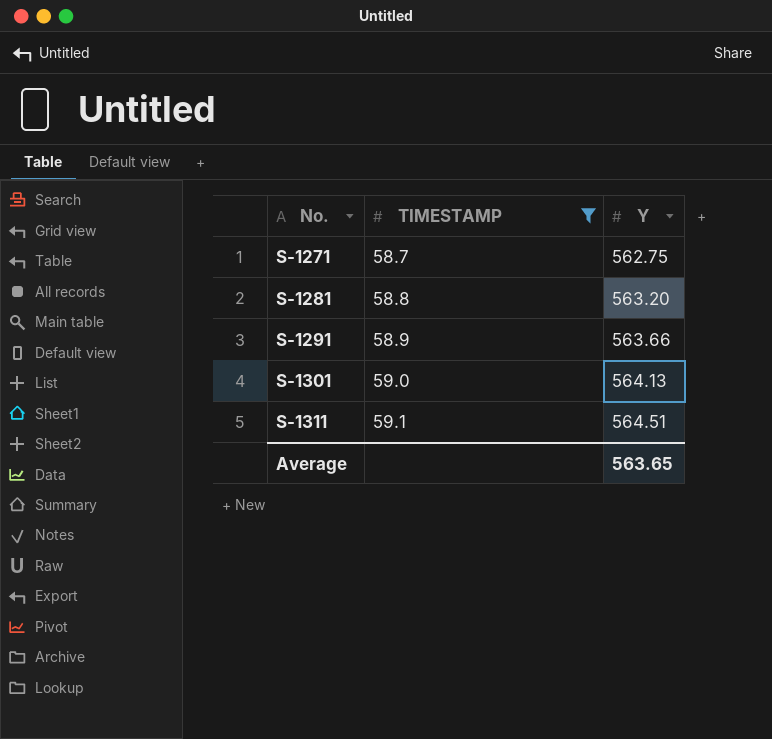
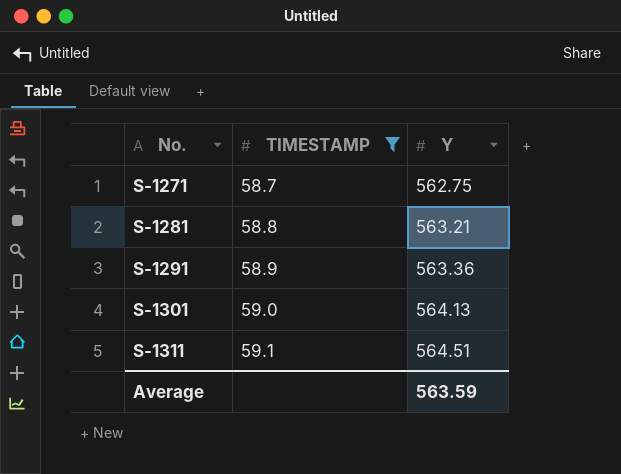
S-1281 | Y: 563.20 -> 563.21
S-1291 | Y: 563.66 -> 563.36
Average | Y: 563.65 -> 563.59

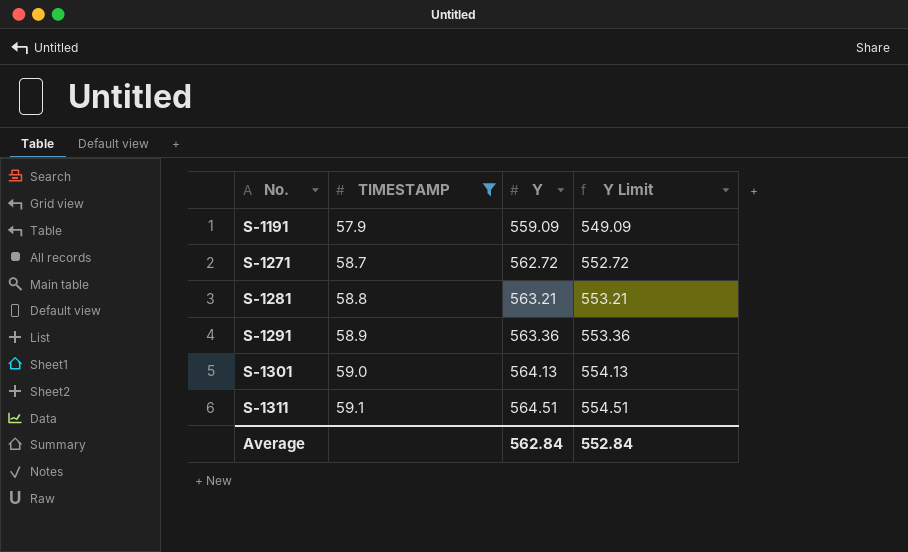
column Y Limit | formula: none -> [Y] - 10
row S-1191: none -> 57.9 | 559.09 | 549.09
S-1271 | Y: 562.75 -> 562.72
Average | Y: 563.59 -> 562.84

